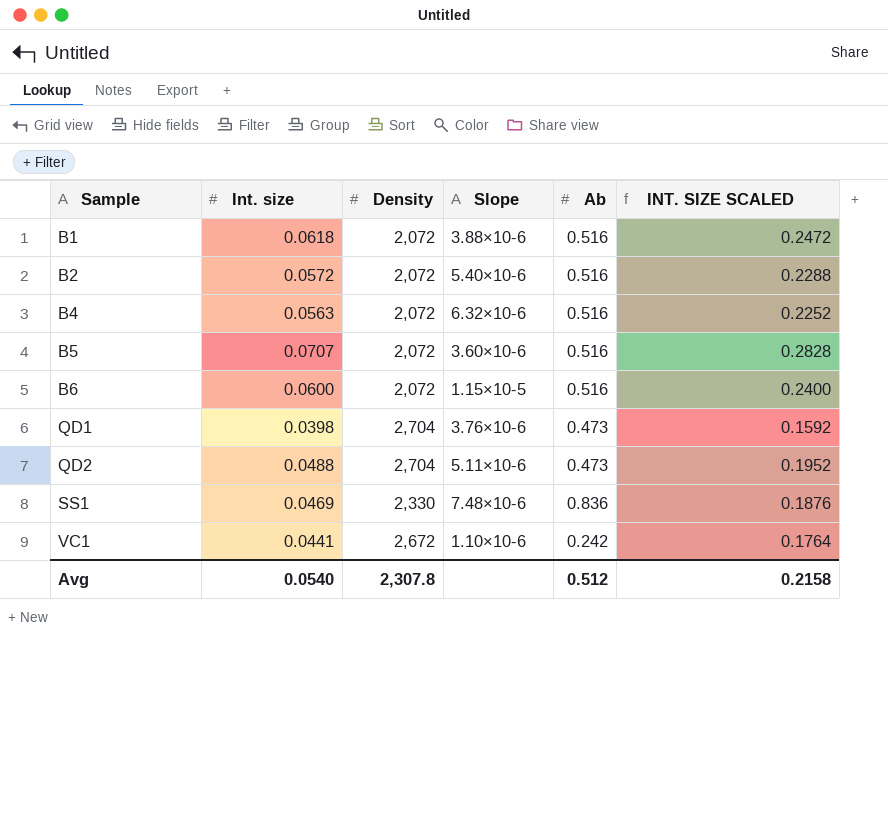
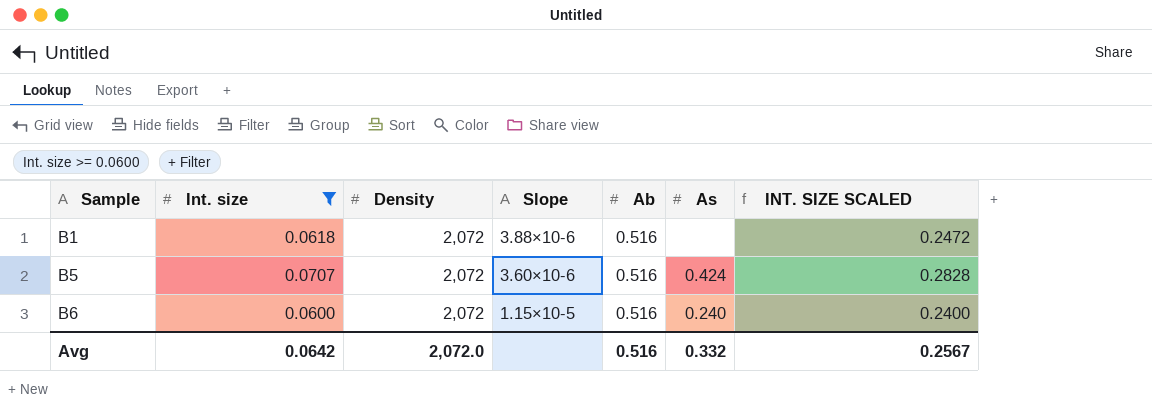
filter: none -> Int. size >= 0.0600
column As | position: none -> 6
Avg | Int. size: 0.0540 -> 0.0642
Avg | Density: 2,307.8 -> 2,072.0
Avg | Ab: 0.512 -> 0.516
Avg | INT. SIZE SCALED: 0.2158 -> 0.2567

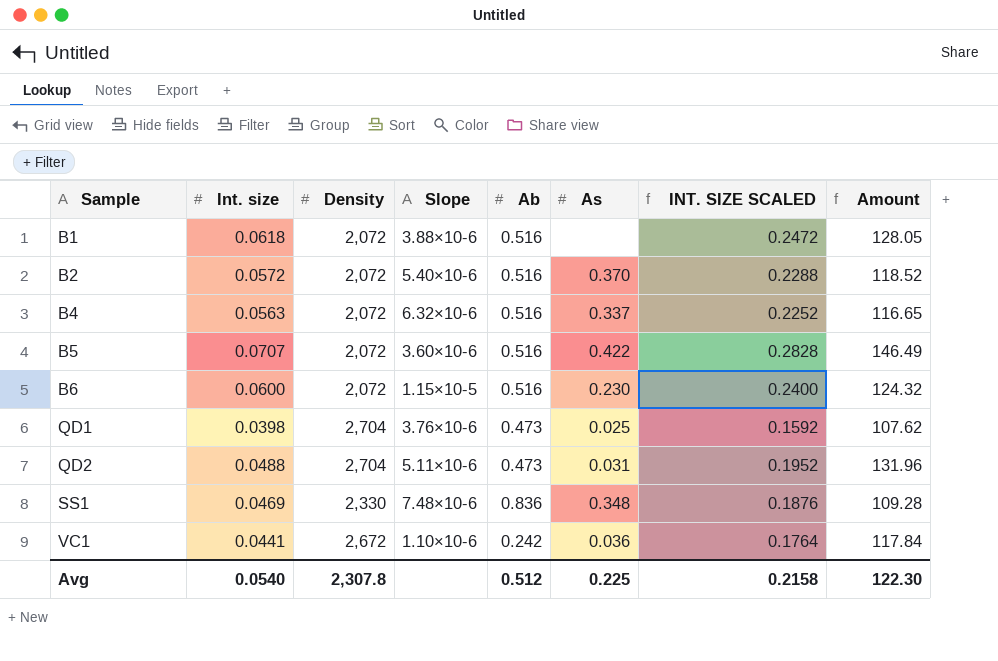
filter: Int. size >= 0.0600 -> none
column Amount | formula: none -> [Int. size] * [Density]
B5 | As: 0.424 -> 0.422
B6 | As: 0.240 -> 0.230
Avg | Int. size: 0.0642 -> 0.0540
Avg | Density: 2,072.0 -> 2,307.8
Avg | Ab: 0.516 -> 0.512
Avg | As: 0.332 -> 0.225
Avg | INT. SIZE SCALED: 0.2567 -> 0.2158

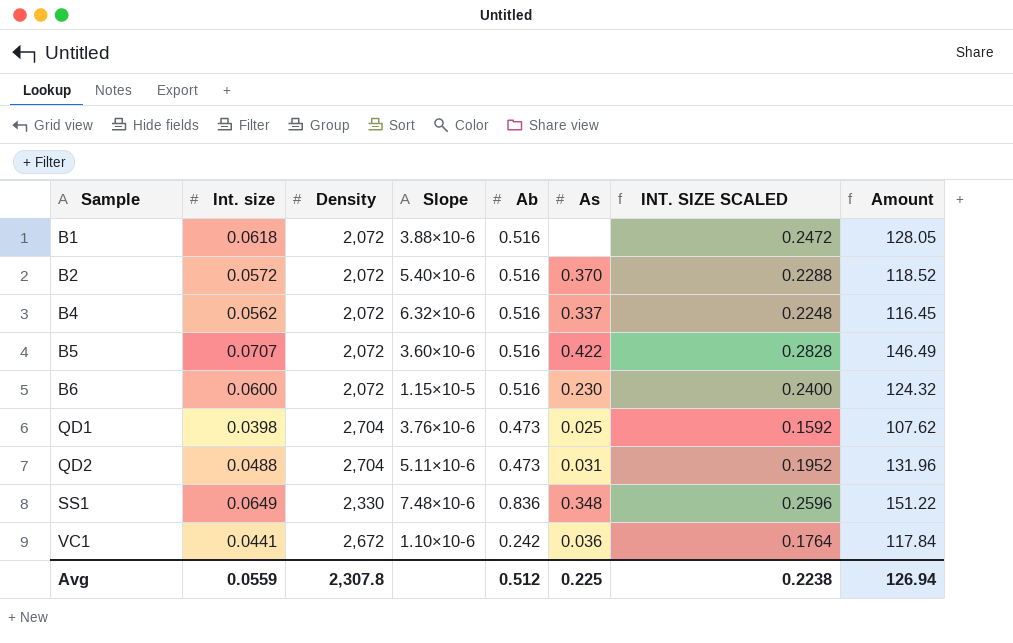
B4 | Int. size: 0.0563 -> 0.0562
B4 | INT. SIZE SCALED: 0.2252 -> 0.2248
B4 | Amount: 116.65 -> 116.45
SS1 | Int. size: 0.0469 -> 0.0649
SS1 | INT. SIZE SCALED: 0.1876 -> 0.2596
SS1 | Amount: 109.28 -> 151.22
Avg | Int. size: 0.0540 -> 0.0559
Avg | INT. SIZE SCALED: 0.2158 -> 0.2238
Avg | Amount: 122.30 -> 126.94

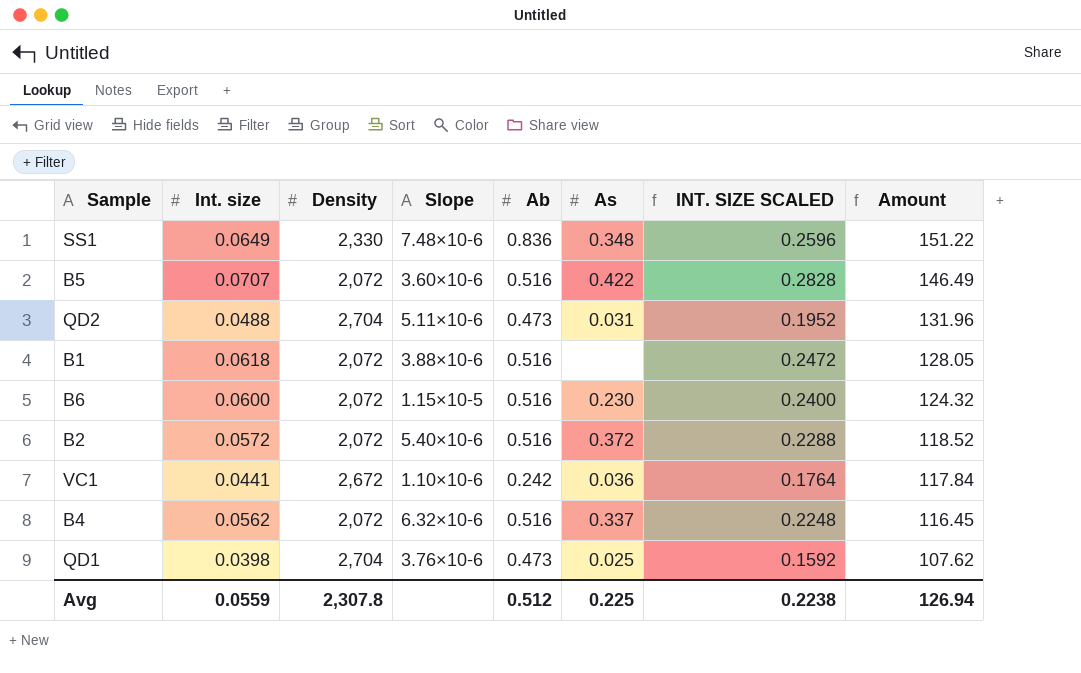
row order: Sample ascending -> Amount descending
B2 | As: 0.370 -> 0.372

